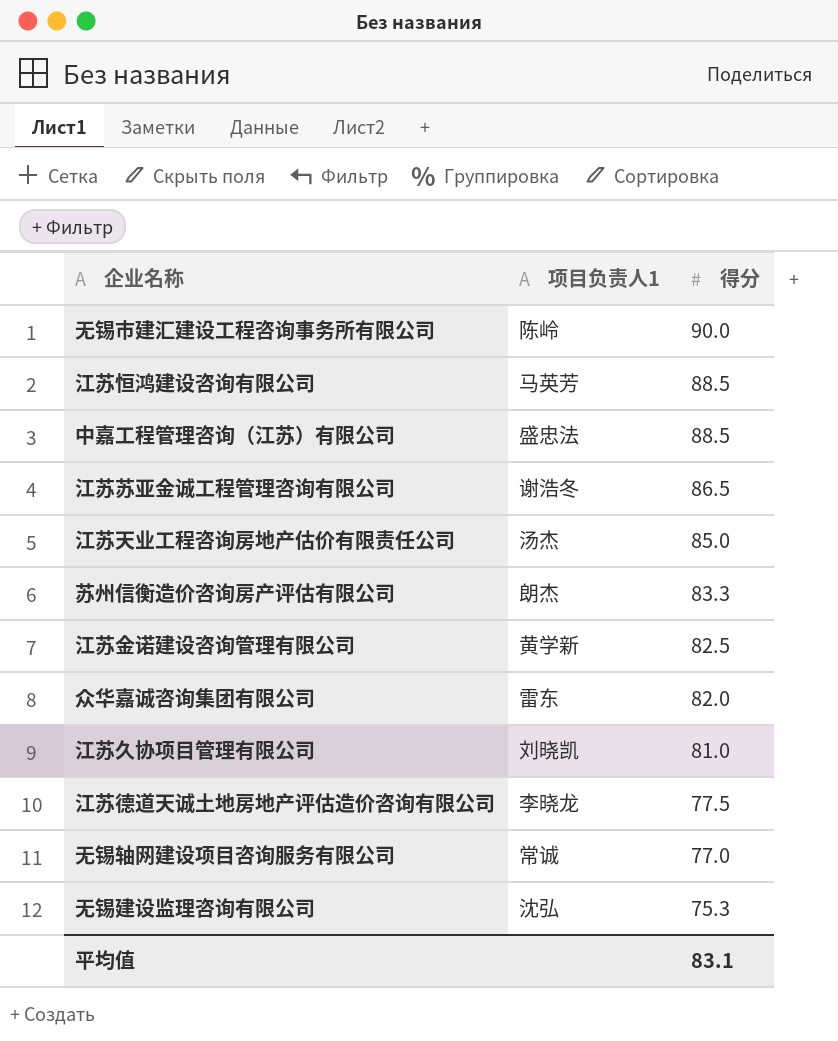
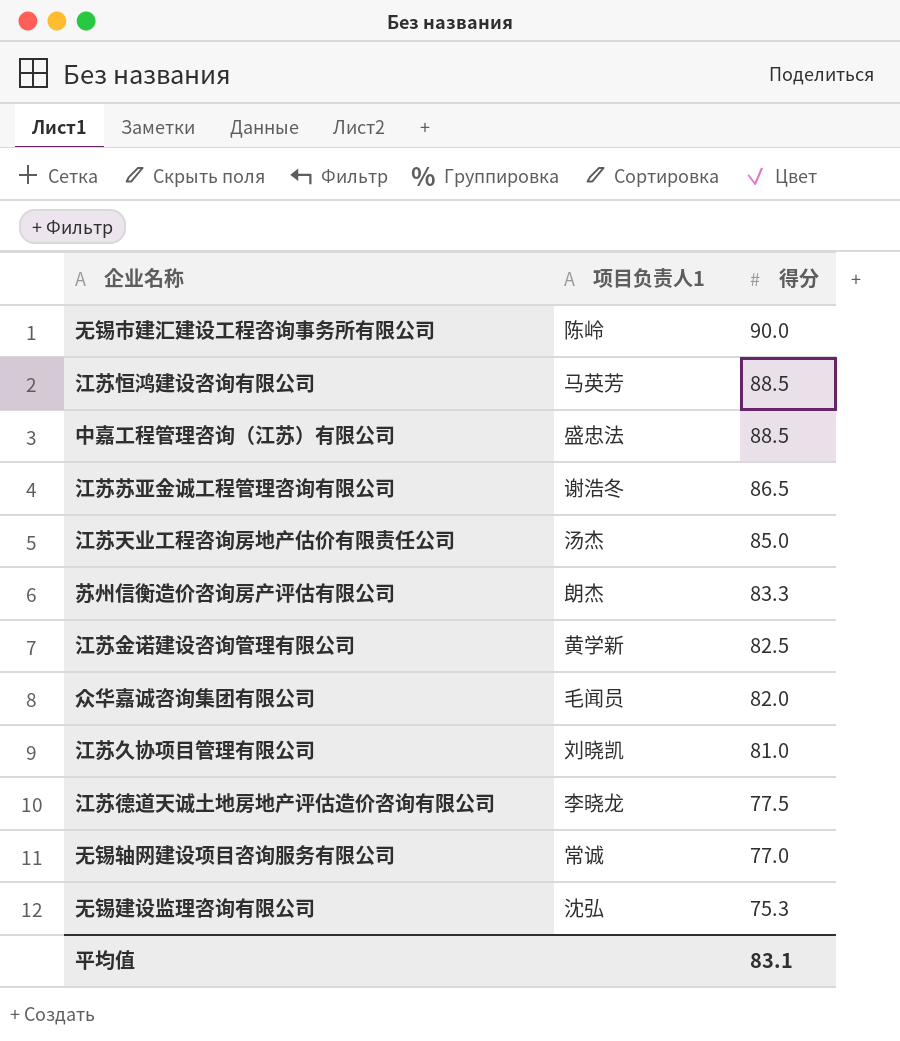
众华嘉诚咨询集团有限公司 | 项目负责人1: 雷东 -> 毛闻员

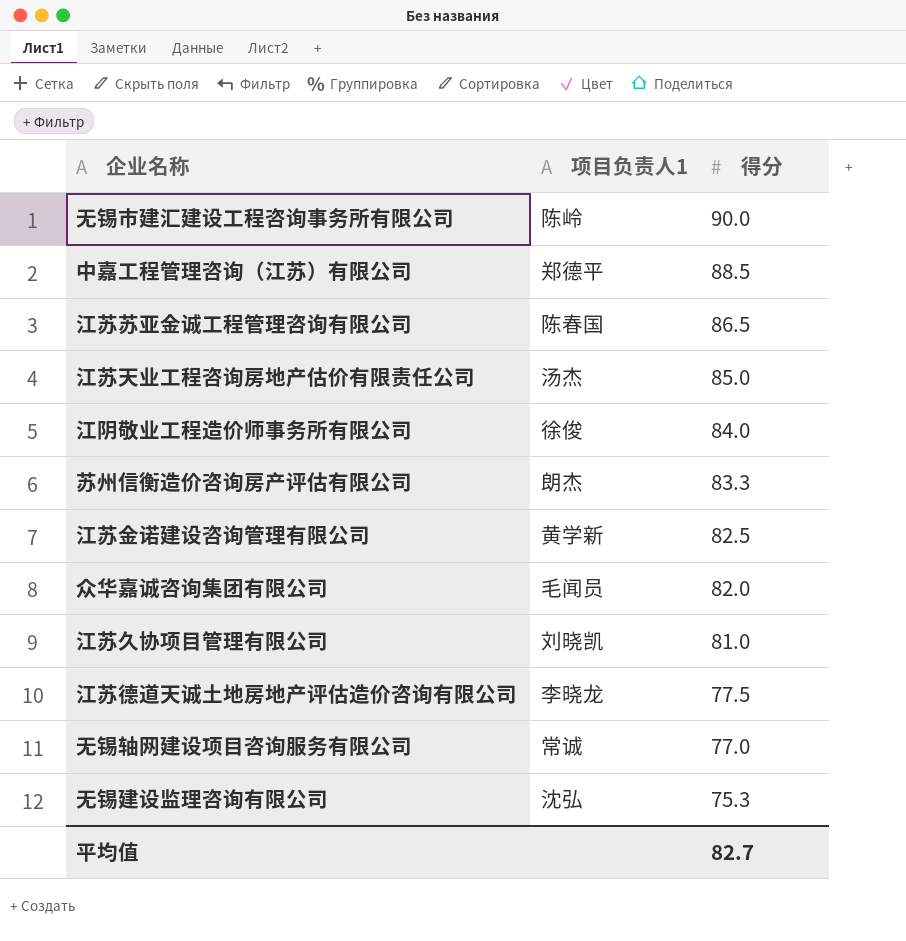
row 江苏恒鸿建设咨询有限公司: 马英芳 | 88.5 -> none
中嘉工程管理咨询（江苏）有限公司 | 项目负责人1: 盛忠法 -> 郑德平
江苏苏亚金诚工程管理咨询有限公司 | 项目负责人1: 谢浩冬 -> 陈春国
row 江阴敬业工程造价师事务所有限公司: none -> 徐俊 | 84.0
平均值 | 得分: 83.1 -> 82.7

